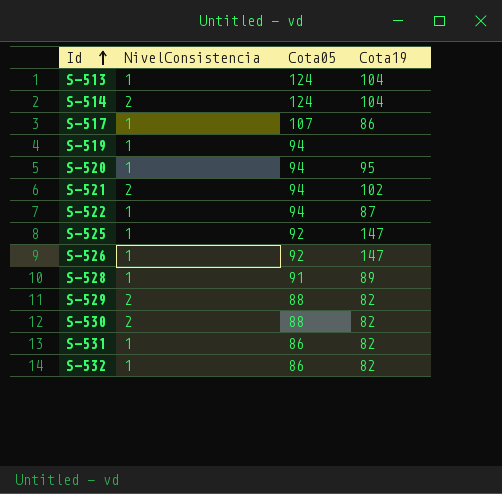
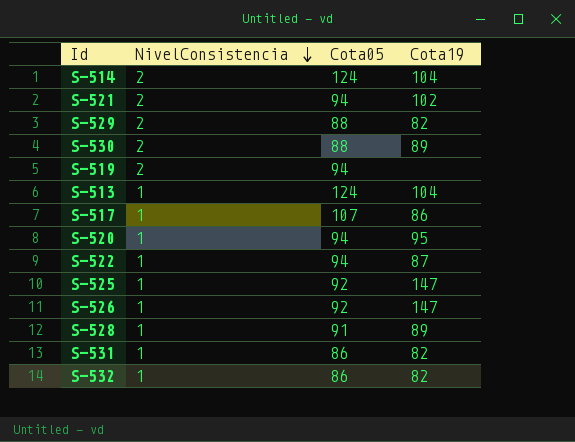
row order: Id ascending -> NivelConsistencia descending
S-530 | Cota19: 82 -> 89
S-519 | NivelConsistencia: 1 -> 2

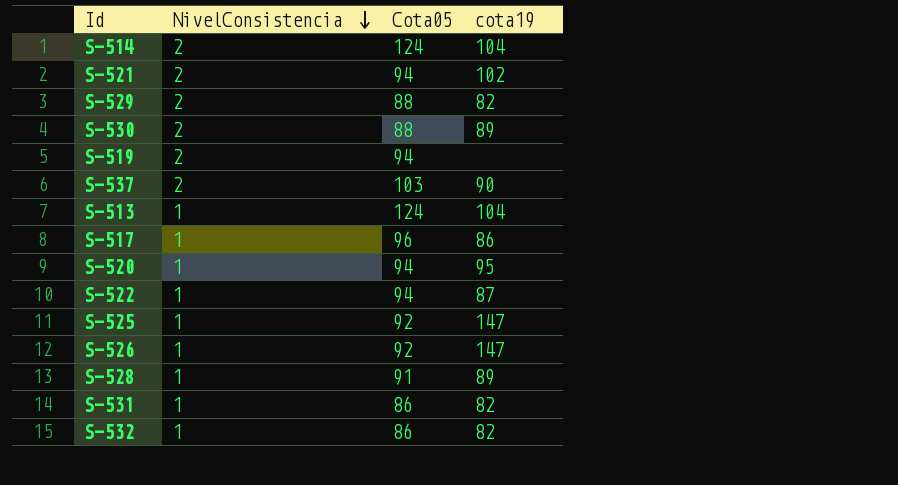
column name: Cota19 -> cota19
row S-537: none -> 2 | 103 | 90
S-517 | Cota05: 107 -> 96

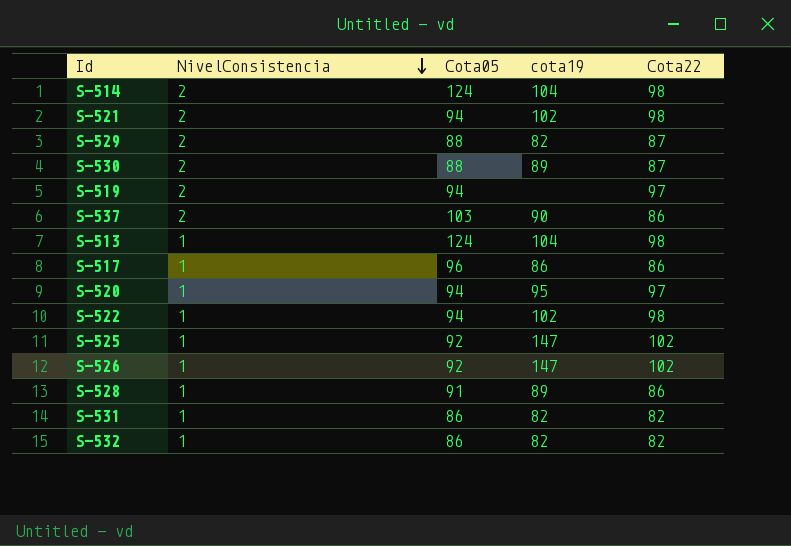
column Cota22 | position: none -> 5
S-522 | cota19: 87 -> 102

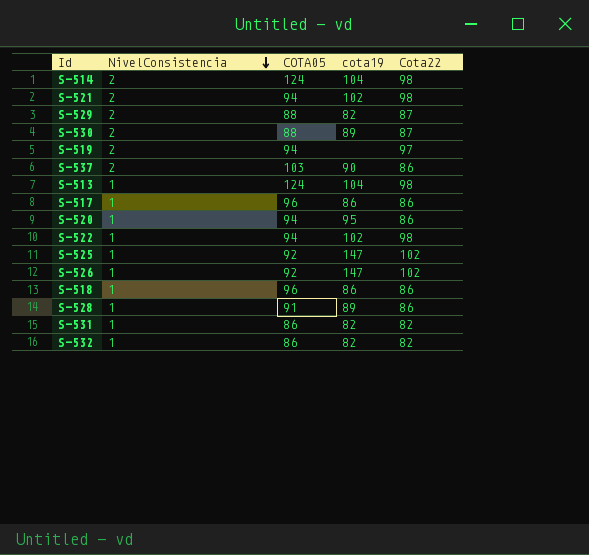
column name: Cota05 -> COTA05
S-520 | Cota22: 97 -> 86
row S-518: none -> 1 | 96 | 86 | 86

